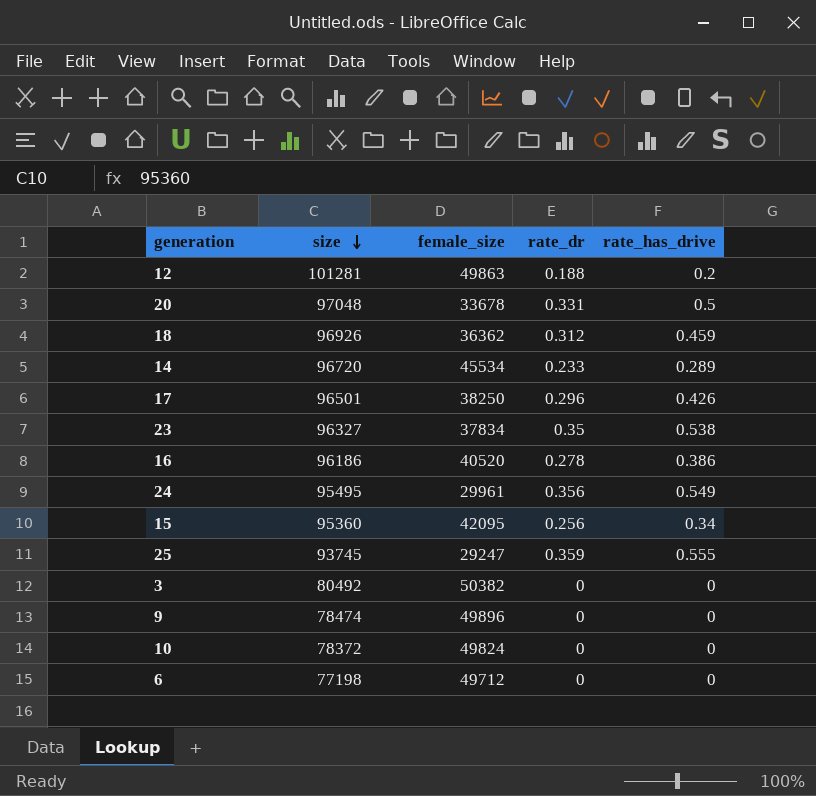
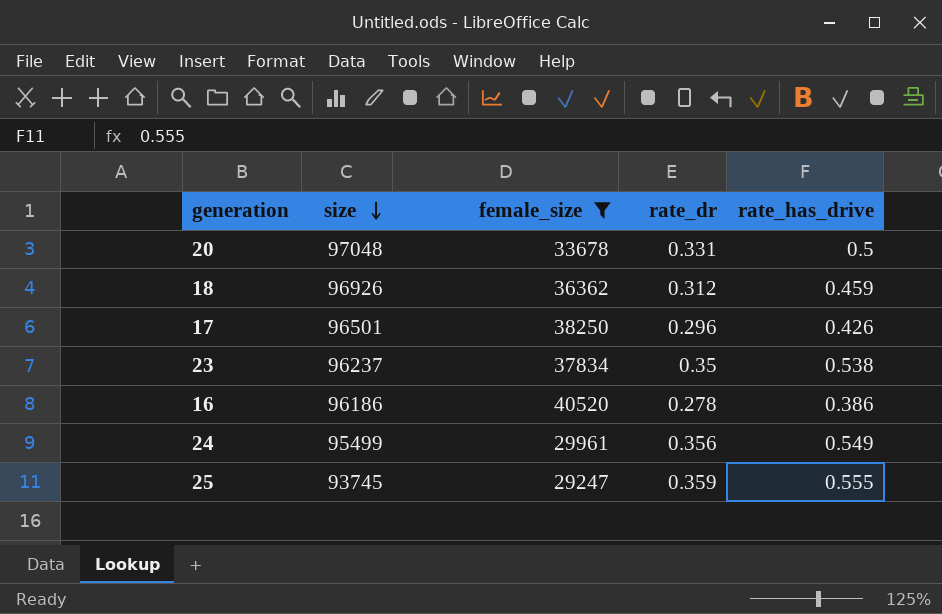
filter: none -> female_size <= 40520
23 | size: 96327 -> 96237
24 | size: 95495 -> 95499

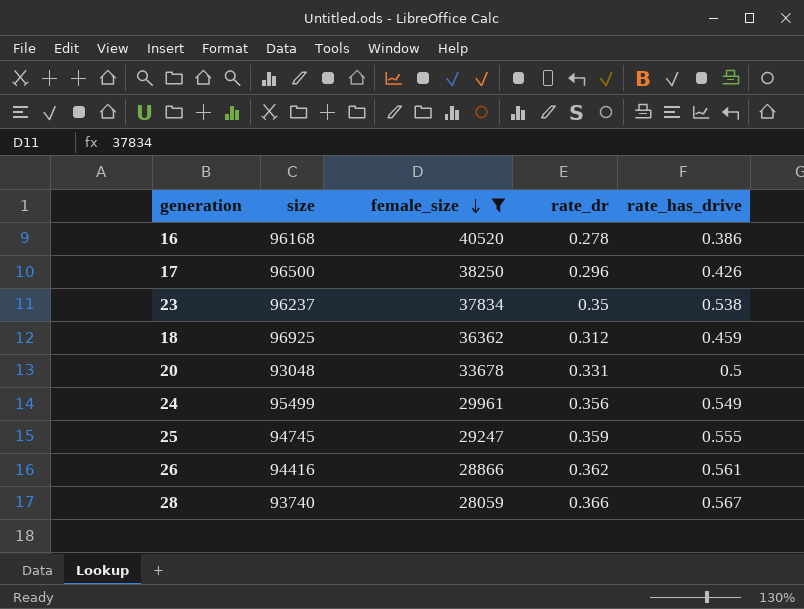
row order: size descending -> female_size descending
16 | size: 96186 -> 96168
17 | size: 96501 -> 96500
18 | size: 96926 -> 96925
20 | size: 97048 -> 93048
25 | size: 93745 -> 94745
row 26: none -> 94416 | 28866 | 0.362 | 0.561
row 28: none -> 93740 | 28059 | 0.366 | 0.567

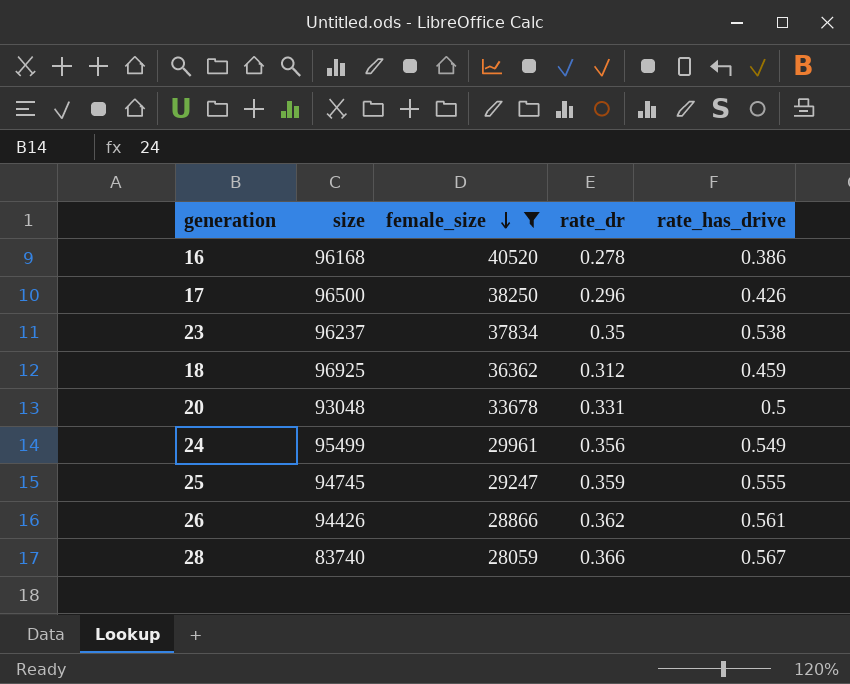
26 | size: 94416 -> 94426
28 | size: 93740 -> 83740

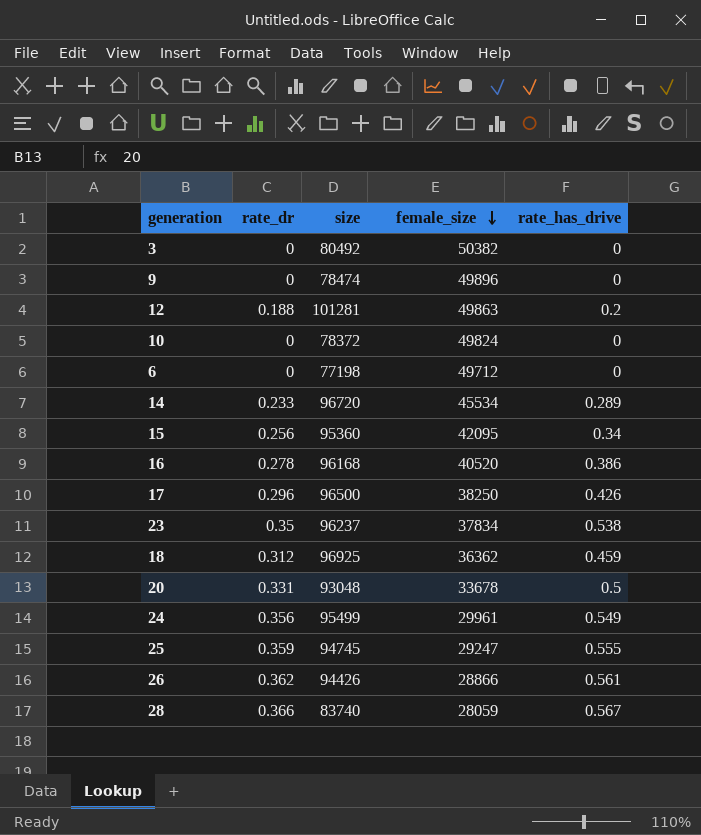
filter: female_size <= 40520 -> none
column rate_dr | position: 4 -> 2

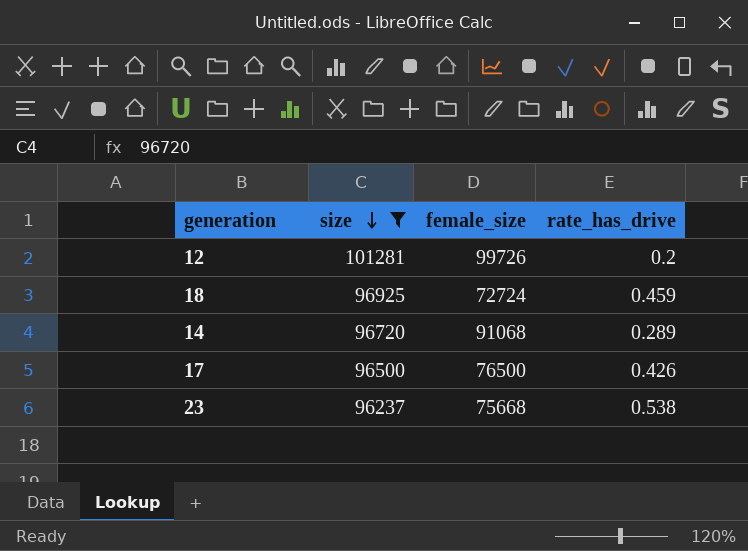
filter: none -> size >= 96237
row order: female_size descending -> size descending
column rate_dr | position: 2 -> none
12 | female_size: 49863 -> 99726
18 | female_size: 36362 -> 72724
14 | female_size: 45534 -> 91068
17 | female_size: 38250 -> 76500
23 | female_size: 37834 -> 75668

